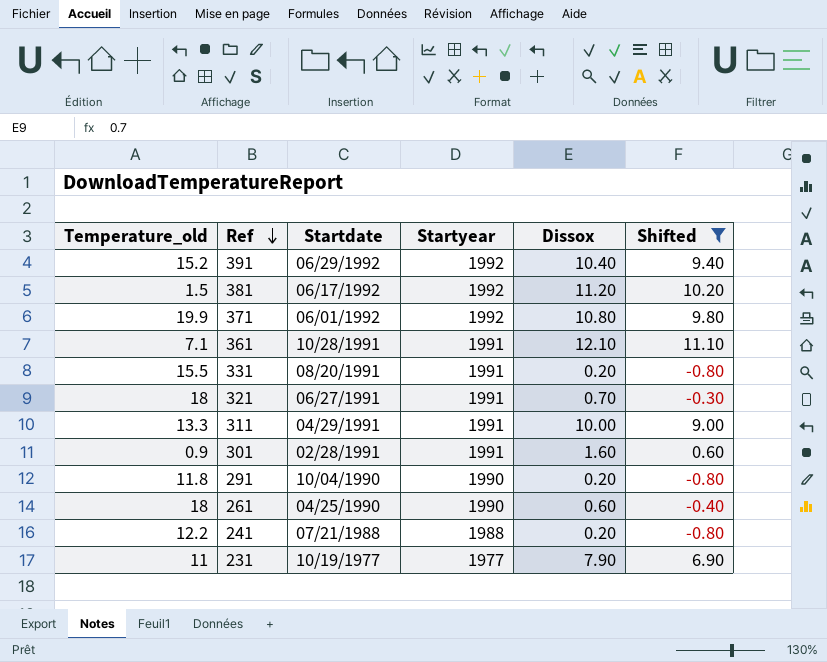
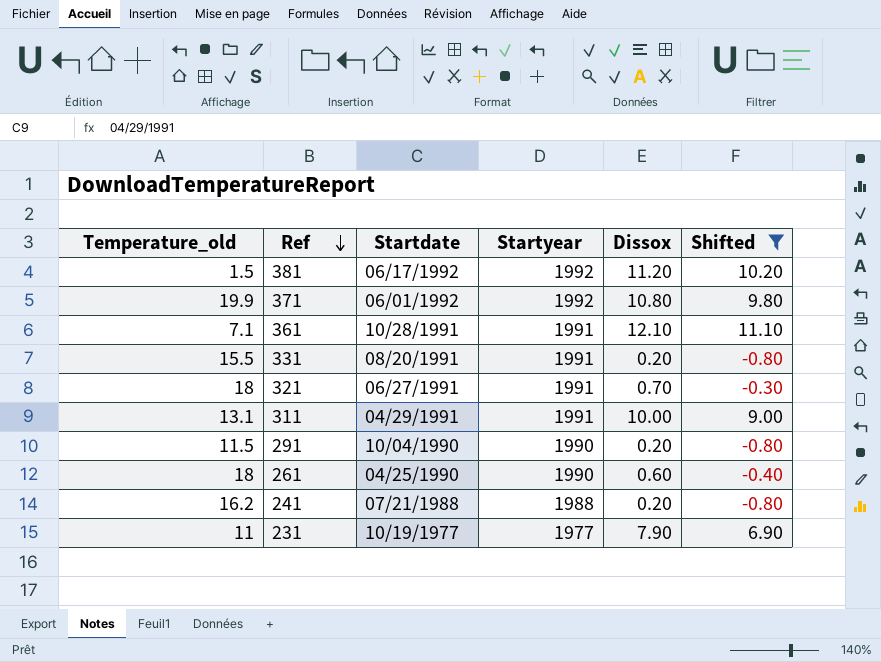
row 391: 15.2 | 06/29/1992 | 1992 | 10.40 | 9.40 -> none
row 301: 0.9 | 02/28/1991 | 1991 | 1.60 | 0.60 -> none
311 | Temperature_old: 13.3 -> 13.1
291 | Temperature_old: 11.8 -> 11.5
241 | Temperature_old: 12.2 -> 16.2

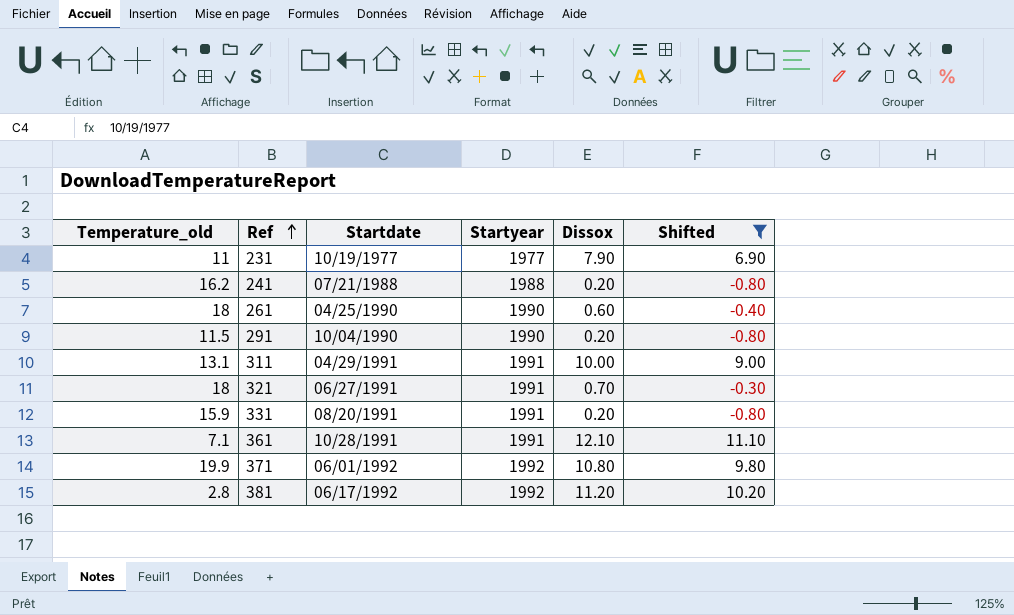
row order: Ref descending -> Ref ascending
331 | Temperature_old: 15.5 -> 15.9
381 | Temperature_old: 1.5 -> 2.8

